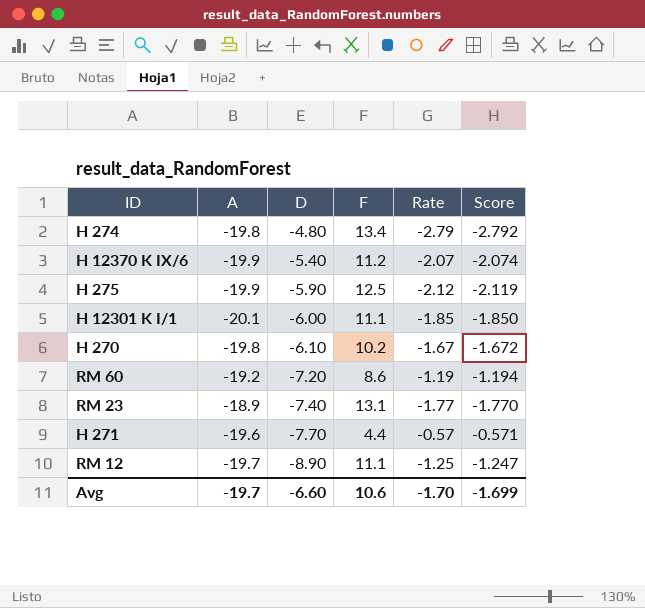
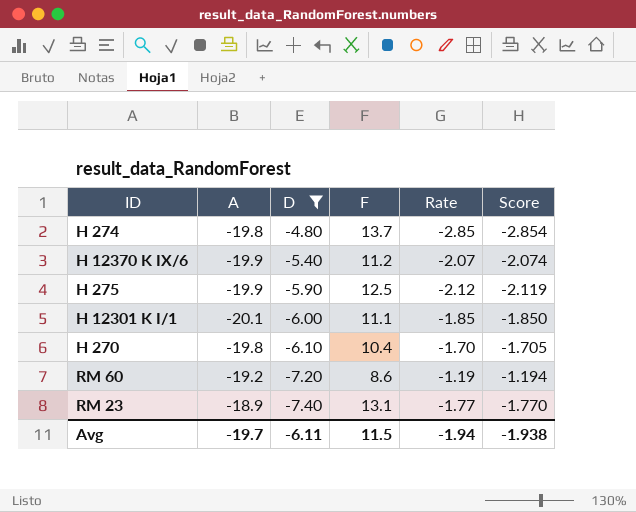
filter: none -> D >= -7.40
H 274 | F: 13.4 -> 13.7
H 274 | Rate: -2.79 -> -2.85
H 274 | Score: -2.792 -> -2.854
H 270 | F: 10.2 -> 10.4
H 270 | Rate: -1.67 -> -1.70
H 270 | Score: -1.672 -> -1.705
Avg | D: -6.60 -> -6.11
Avg | F: 10.6 -> 11.5
Avg | Rate: -1.70 -> -1.94
Avg | Score: -1.699 -> -1.938

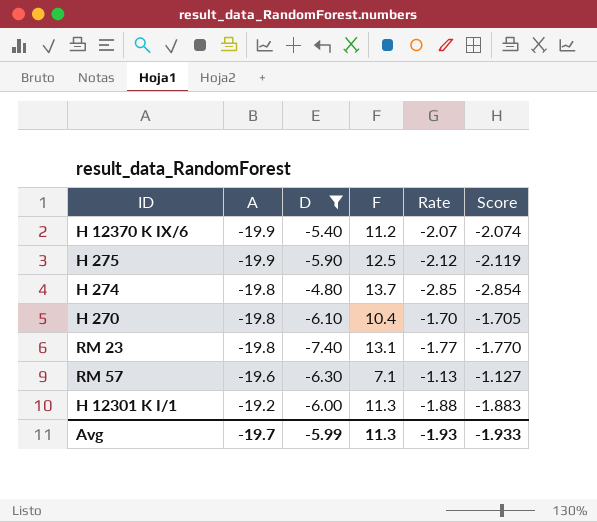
row order: D descending -> A ascending
row RM 60: -19.2 | -7.20 | 8.6 | -1.19 | -1.194 -> none
RM 23 | A: -18.9 -> -19.8
row RM 57: none -> -19.6 | -6.30 | 7.1 | -1.13 | -1.127
H 12301 K I/1 | A: -20.1 -> -19.2
H 12301 K I/1 | F: 11.1 -> 11.3
H 12301 K I/1 | Rate: -1.85 -> -1.88
H 12301 K I/1 | Score: -1.850 -> -1.883
Avg | D: -6.11 -> -5.99
Avg | F: 11.5 -> 11.3
Avg | Rate: -1.94 -> -1.93
Avg | Score: -1.938 -> -1.933

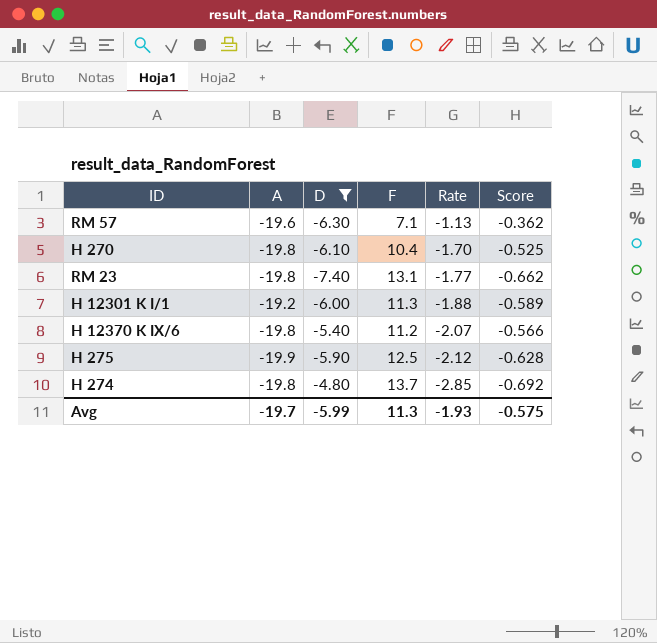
row order: A ascending -> Rate descending
column Score | formula: [F] / [D] -> [F] / [A]
H 12370 K IX/6 | A: -19.9 -> -19.8
Avg | Score: -1.933 -> -0.575

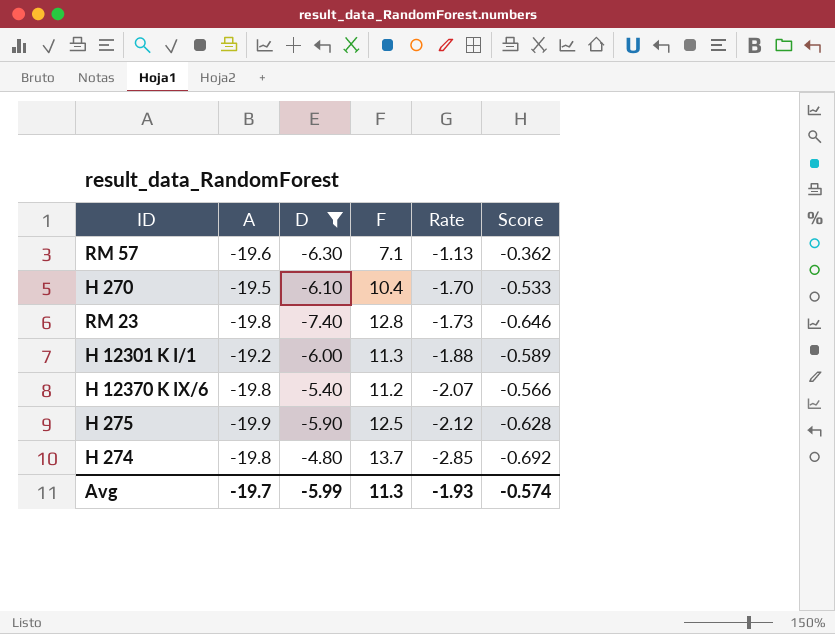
H 270 | A: -19.8 -> -19.5
H 270 | Score: -0.525 -> -0.533
RM 23 | F: 13.1 -> 12.8
RM 23 | Rate: -1.77 -> -1.73
RM 23 | Score: -0.662 -> -0.646
Avg | Score: -0.575 -> -0.574

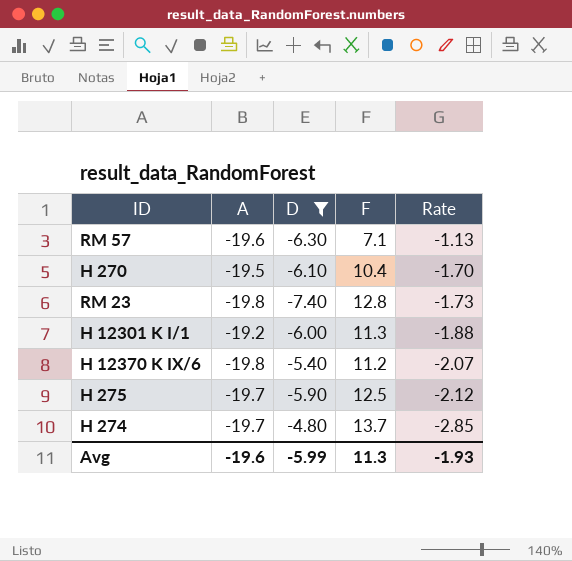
column Score | formula: [F] / [A] -> none
H 275 | A: -19.9 -> -19.7
H 274 | A: -19.8 -> -19.7
Avg | A: -19.7 -> -19.6

